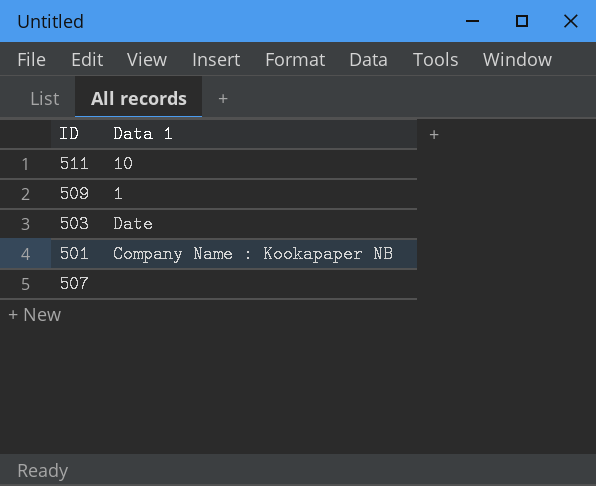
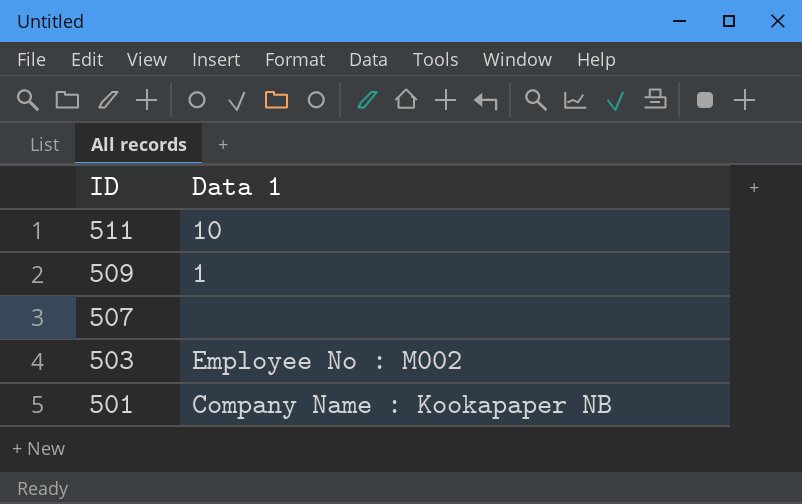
row order: none -> ID descending
503 | Data 1: Date -> Employee No : M002

